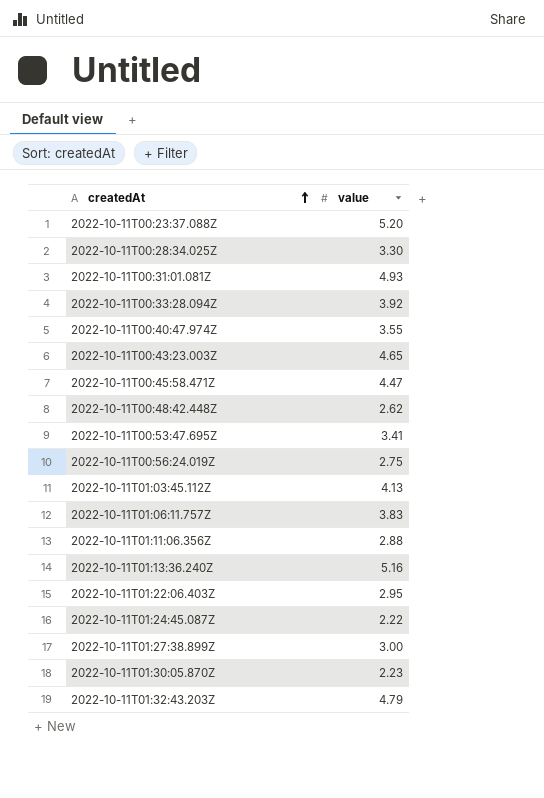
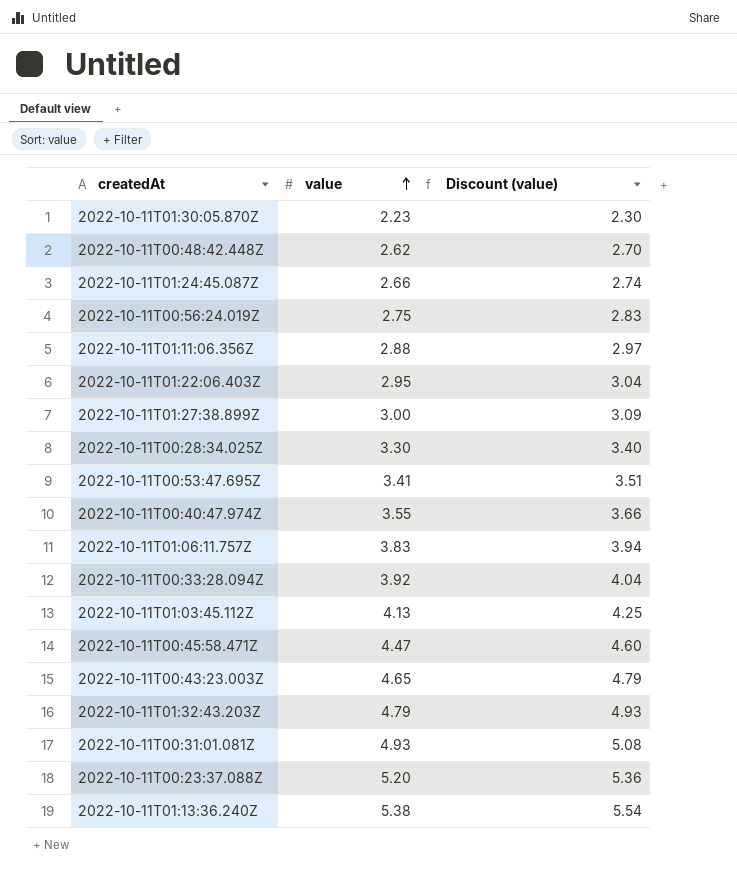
row order: createdAt ascending -> value ascending
column Discount (value) | formula: none -> [value] * 1.03
2022-10-11T01:24:45.087Z | value: 2.22 -> 2.66
2022-10-11T01:13:36.240Z | value: 5.16 -> 5.38

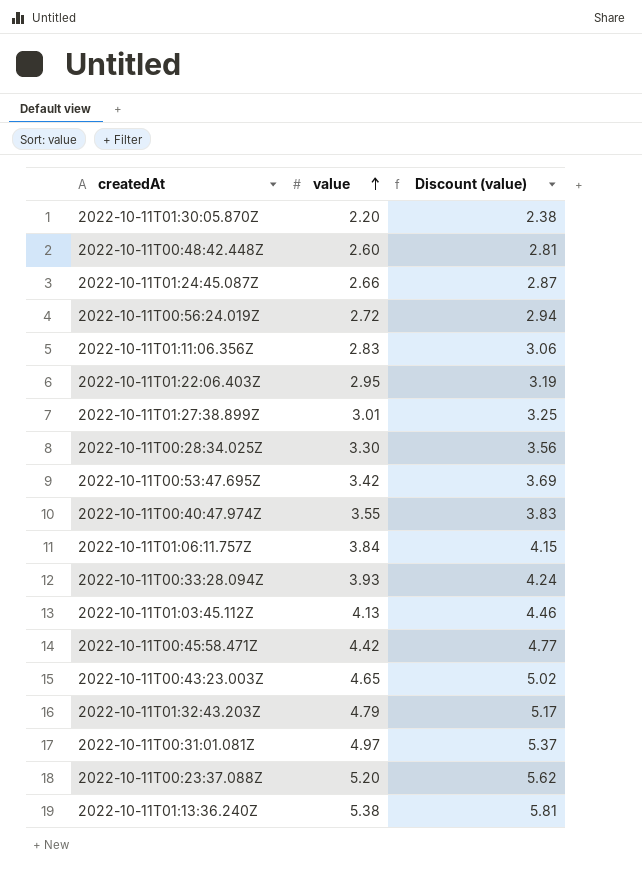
column Discount (value) | formula: [value] * 1.03 -> [value] * 1.08
2022-10-11T01:30:05.870Z | value: 2.23 -> 2.20
2022-10-11T00:48:42.448Z | value: 2.62 -> 2.60
2022-10-11T00:56:24.019Z | value: 2.75 -> 2.72
2022-10-11T01:11:06.356Z | value: 2.88 -> 2.83
2022-10-11T01:27:38.899Z | value: 3.00 -> 3.01
2022-10-11T00:53:47.695Z | value: 3.41 -> 3.42
2022-10-11T01:06:11.757Z | value: 3.83 -> 3.84
2022-10-11T00:33:28.094Z | value: 3.92 -> 3.93
2022-10-11T00:45:58.471Z | value: 4.47 -> 4.42
2022-10-11T00:31:01.081Z | value: 4.93 -> 4.97

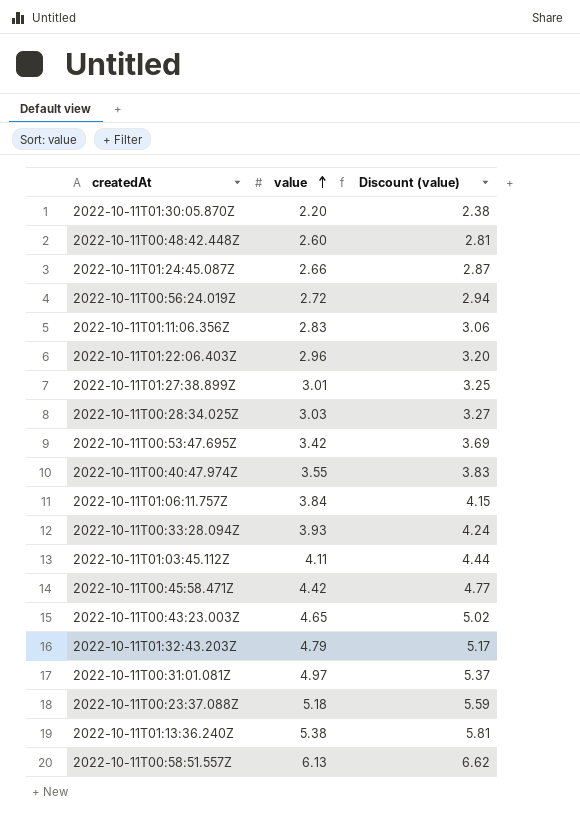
2022-10-11T01:22:06.403Z | value: 2.95 -> 2.96
2022-10-11T01:22:06.403Z | Discount (value): 3.19 -> 3.20
2022-10-11T00:28:34.025Z | value: 3.30 -> 3.03
2022-10-11T00:28:34.025Z | Discount (value): 3.56 -> 3.27
2022-10-11T01:03:45.112Z | value: 4.13 -> 4.11
2022-10-11T01:03:45.112Z | Discount (value): 4.46 -> 4.44
2022-10-11T00:23:37.088Z | value: 5.20 -> 5.18
2022-10-11T00:23:37.088Z | Discount (value): 5.62 -> 5.59
row 2022-10-11T00:58:51.557Z: none -> 6.13 | 6.62

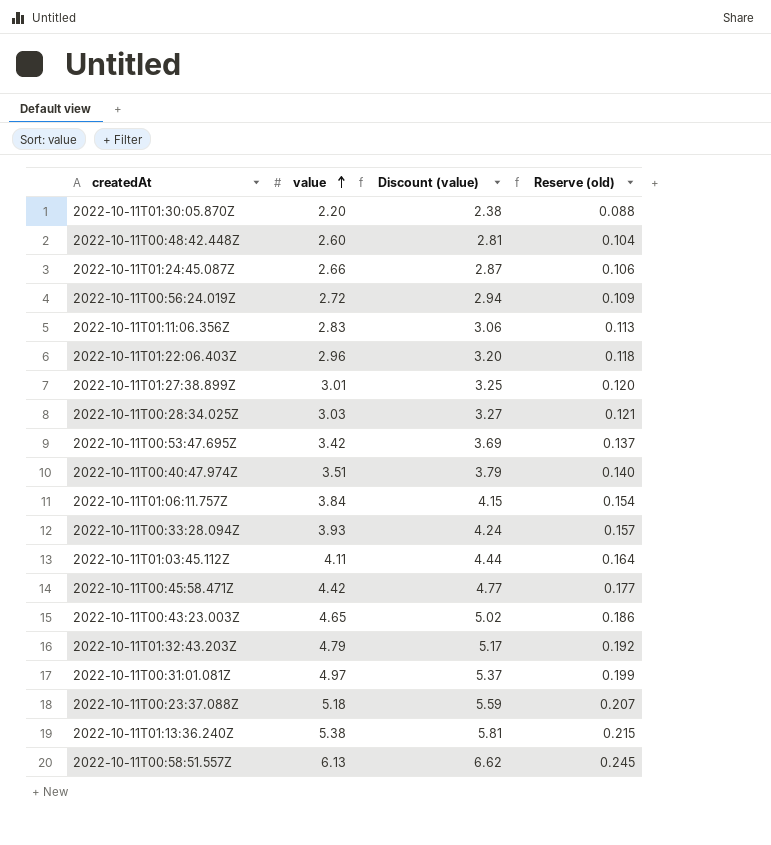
column Reserve (old) | formula: none -> [value] * 0.04
2022-10-11T00:40:47.974Z | value: 3.55 -> 3.51
2022-10-11T00:40:47.974Z | Discount (value): 3.83 -> 3.79

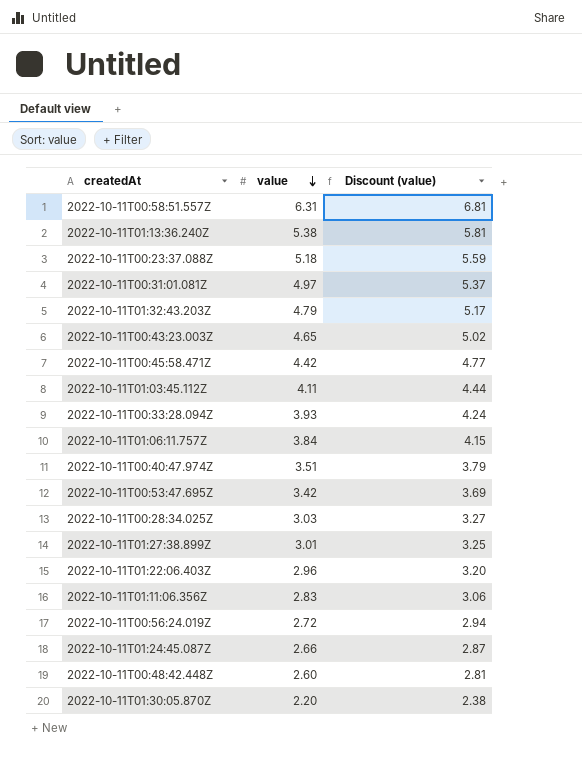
row order: value ascending -> value descending
column Reserve (old) | formula: [value] * 0.04 -> none
2022-10-11T00:58:51.557Z | value: 6.13 -> 6.31
2022-10-11T00:58:51.557Z | Discount (value): 6.62 -> 6.81

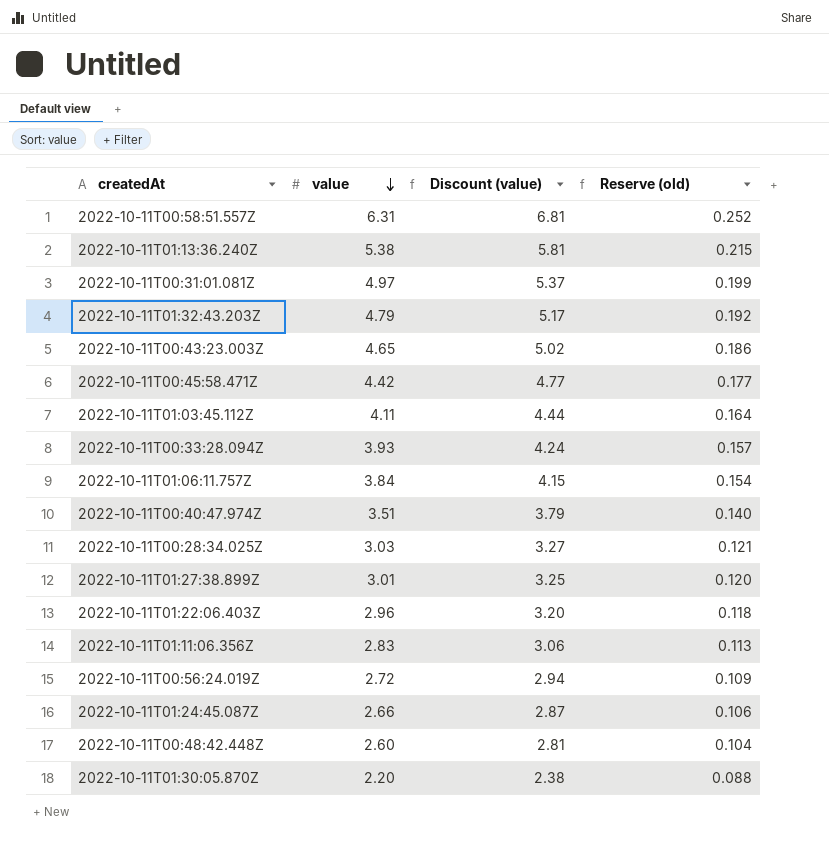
column Reserve (old) | formula: none -> [value] * 0.04
row 2022-10-11T00:23:37.088Z: 5.18 | 5.59 -> none
row 2022-10-11T00:53:47.695Z: 3.42 | 3.69 -> none

